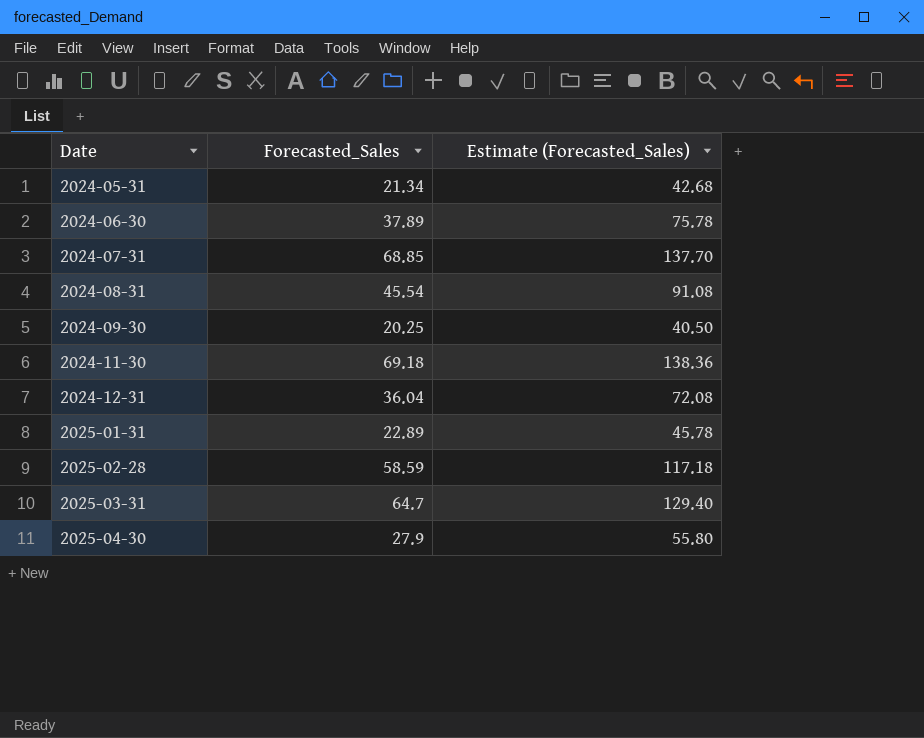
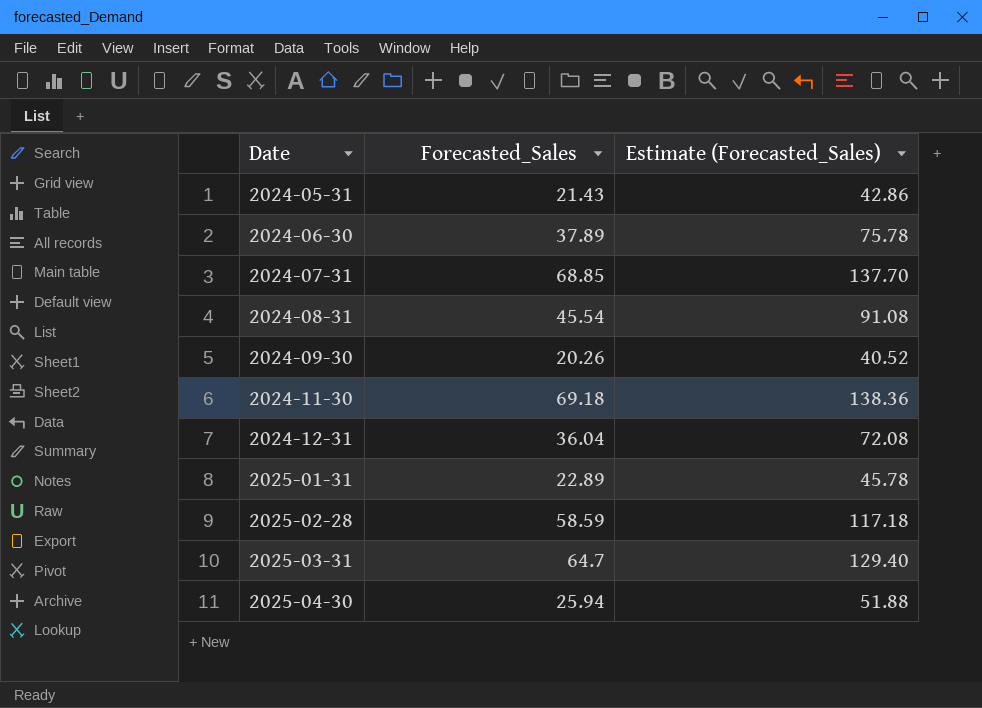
2024-05-31 | Forecasted_Sales: 21.34 -> 21.43
2024-05-31 | Estimate (Forecasted_Sales): 42.68 -> 42.86
2024-09-30 | Forecasted_Sales: 20.25 -> 20.26
2024-09-30 | Estimate (Forecasted_Sales): 40.50 -> 40.52
2025-04-30 | Forecasted_Sales: 27.9 -> 25.94
2025-04-30 | Estimate (Forecasted_Sales): 55.80 -> 51.88

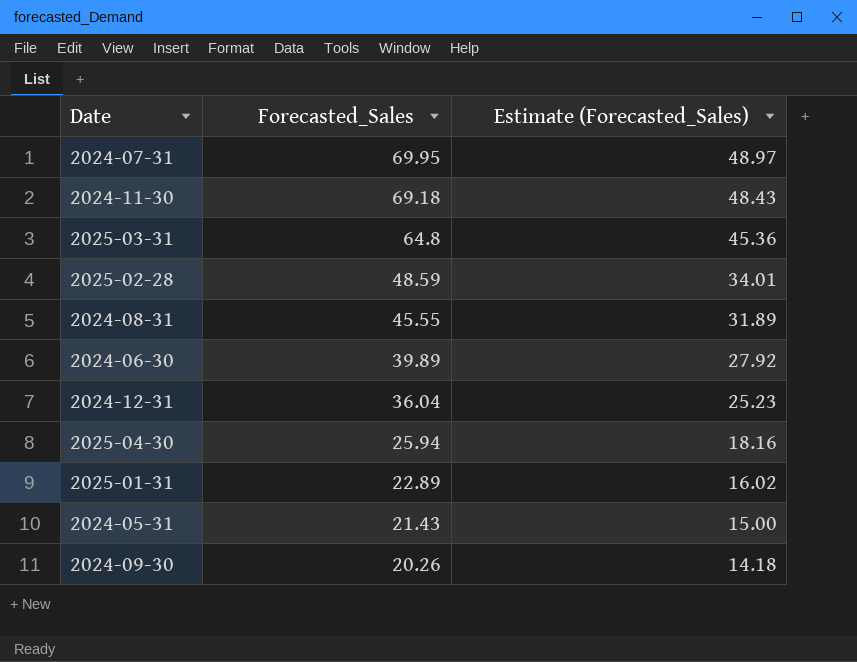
row order: Date ascending -> Forecasted_Sales descending
column Estimate (Forecasted_Sales) | formula: [Forecasted_Sales] * 2 -> [Forecasted_Sales] * 0.7
2024-07-31 | Forecasted_Sales: 68.85 -> 69.95
2025-03-31 | Forecasted_Sales: 64.7 -> 64.8
2025-02-28 | Forecasted_Sales: 58.59 -> 48.59
2024-08-31 | Forecasted_Sales: 45.54 -> 45.55
2024-06-30 | Forecasted_Sales: 37.89 -> 39.89

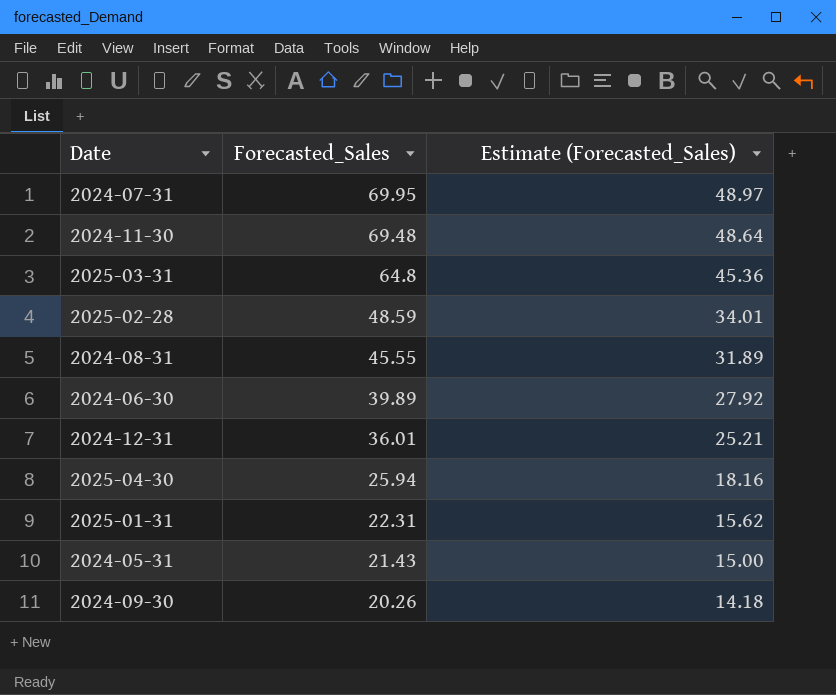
2024-11-30 | Forecasted_Sales: 69.18 -> 69.48
2024-11-30 | Estimate (Forecasted_Sales): 48.43 -> 48.64
2024-12-31 | Forecasted_Sales: 36.04 -> 36.01
2024-12-31 | Estimate (Forecasted_Sales): 25.23 -> 25.21
2025-01-31 | Forecasted_Sales: 22.89 -> 22.31
2025-01-31 | Estimate (Forecasted_Sales): 16.02 -> 15.62

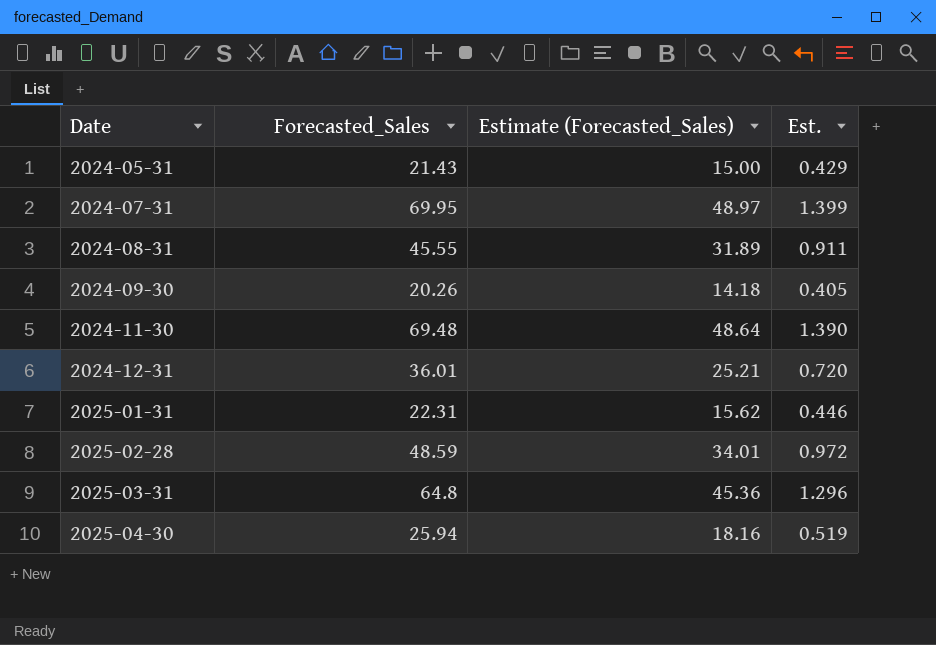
row order: Forecasted_Sales descending -> Date ascending
column Est. | formula: none -> [Forecasted_Sales] * 0.02
row 2024-06-30: 39.89 | 27.92 -> none

